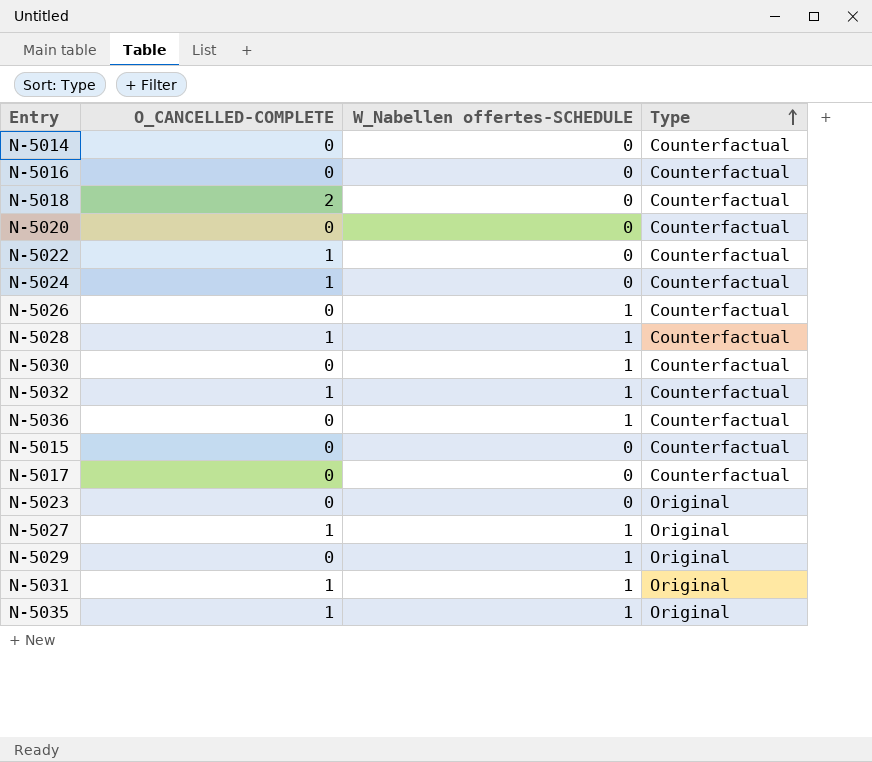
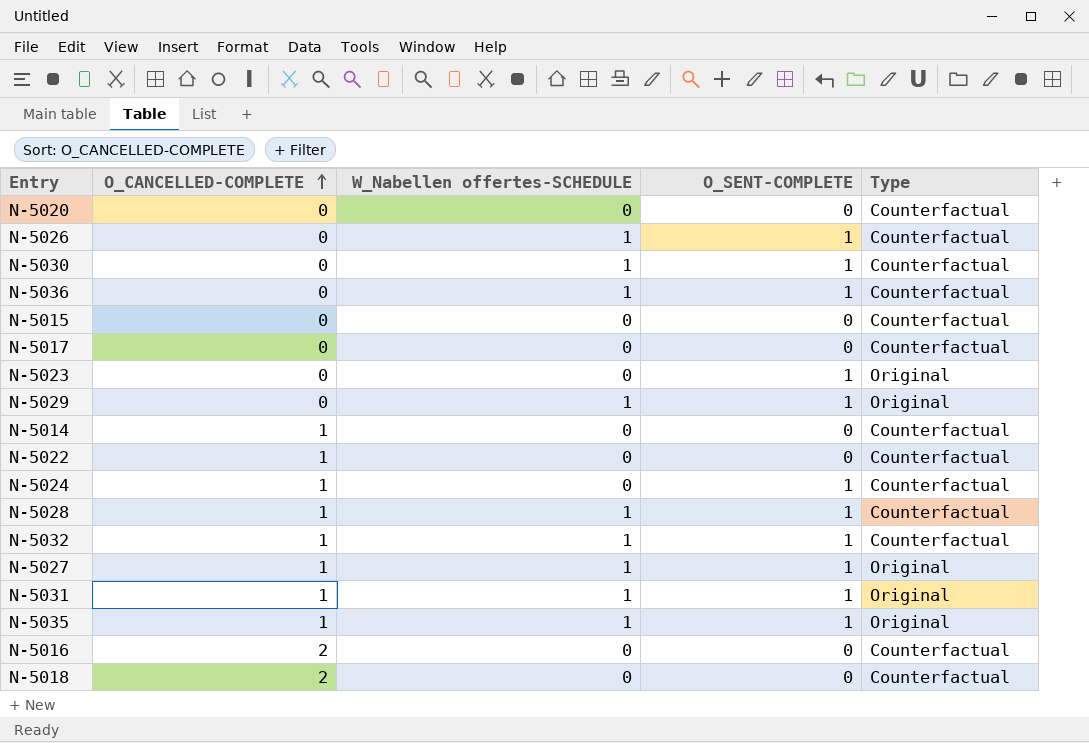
row order: Type ascending -> O_CANCELLED-COMPLETE ascending
column O_SENT-COMPLETE | position: none -> 4
N-5014 | O_CANCELLED-COMPLETE: 0 -> 1
N-5016 | O_CANCELLED-COMPLETE: 0 -> 2

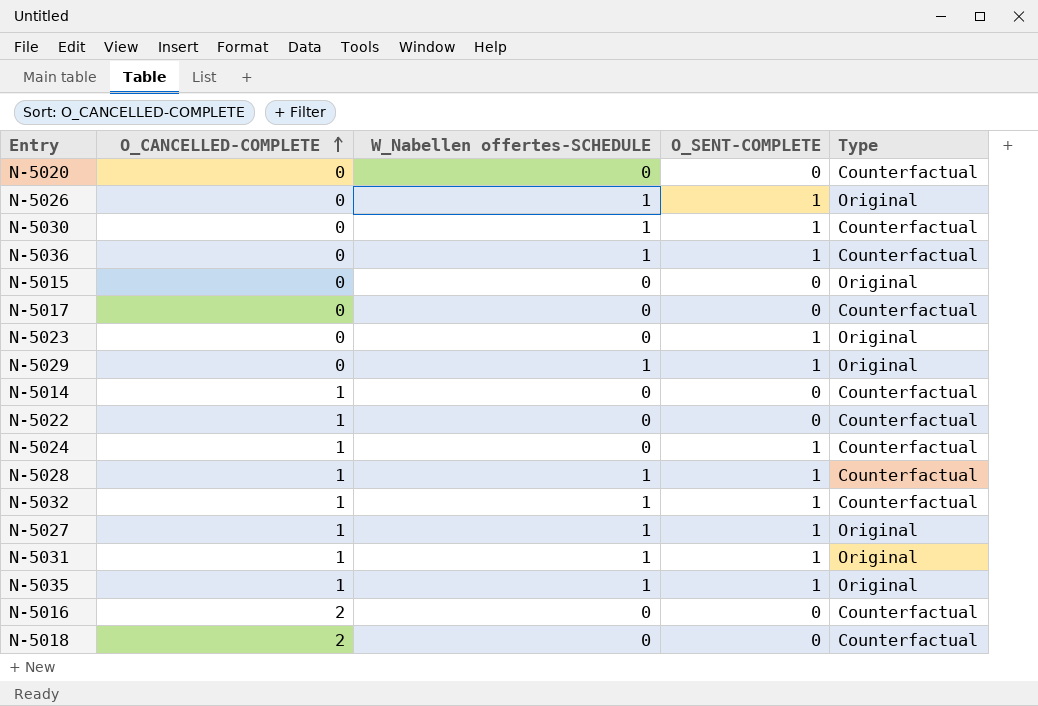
N-5026 | Type: Counterfactual -> Original
N-5015 | Type: Counterfactual -> Original

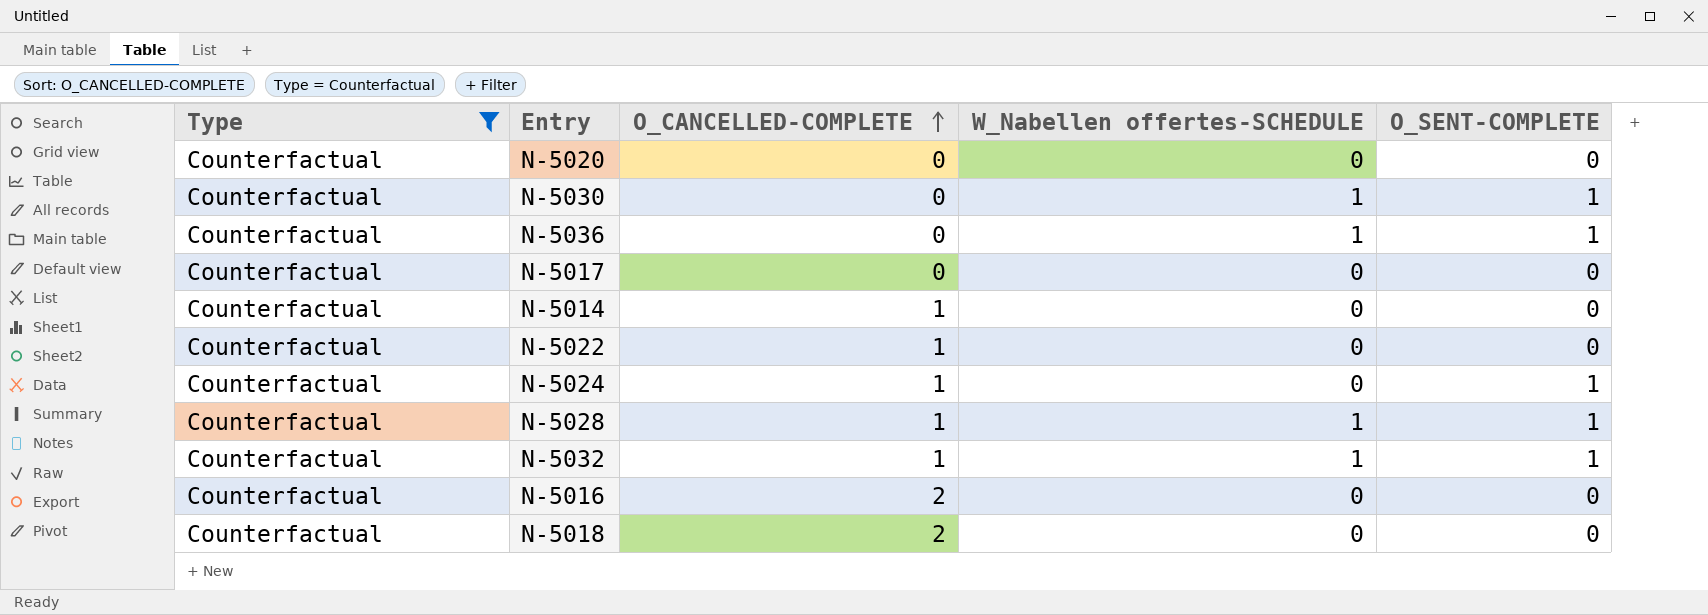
filter: none -> Type = Counterfactual
column Type | position: 5 -> 1

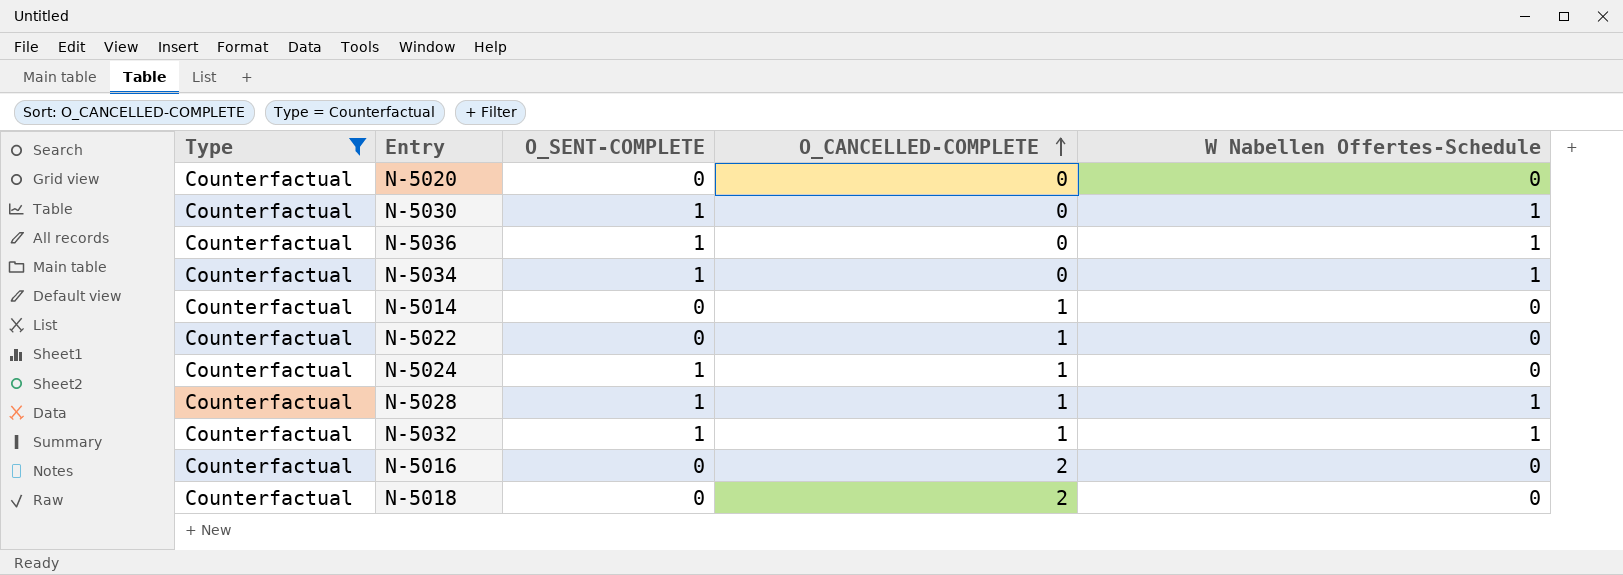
column O_SENT-COMPLETE | position: 5 -> 3
column name: W_Nabellen offertes-SCHEDULE -> W Nabellen Offertes-Schedule
row N-5017: Counterfactual | 0 | 0 | 0 -> none
row N-5034: none -> Counterfactual | 1 | 0 | 1

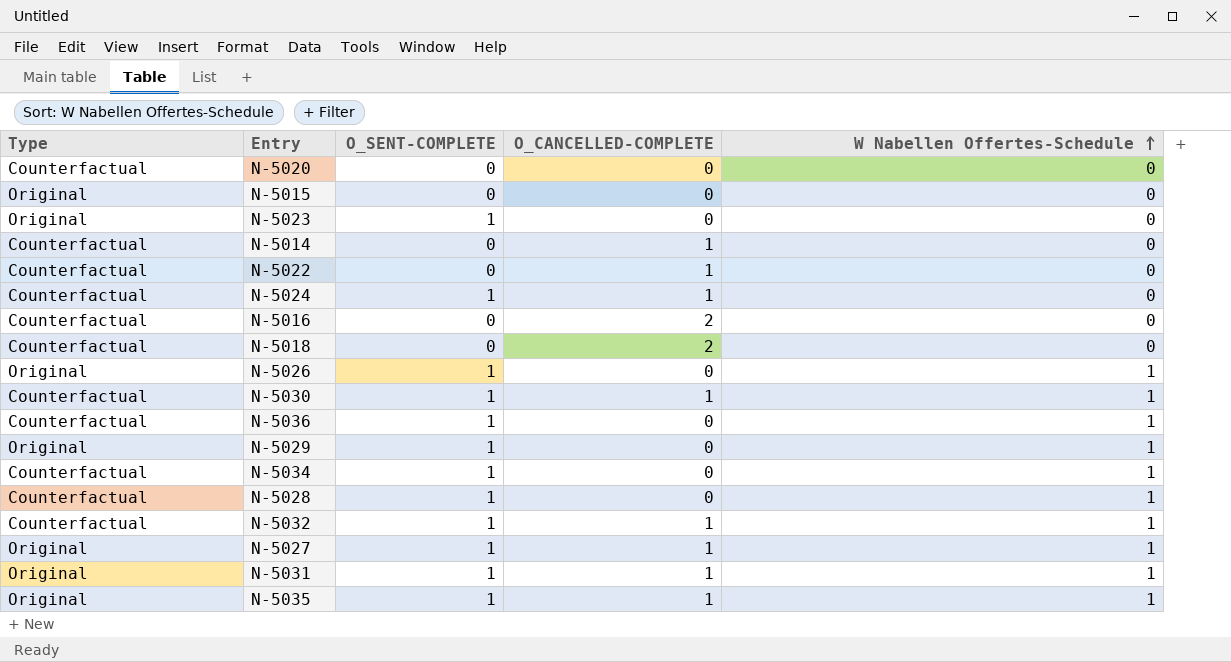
filter: Type = Counterfactual -> none
row order: O_CANCELLED-COMPLETE ascending -> W Nabellen Offertes-Schedule ascending
N-5030 | O_CANCELLED-COMPLETE: 0 -> 1
N-5028 | O_CANCELLED-COMPLETE: 1 -> 0

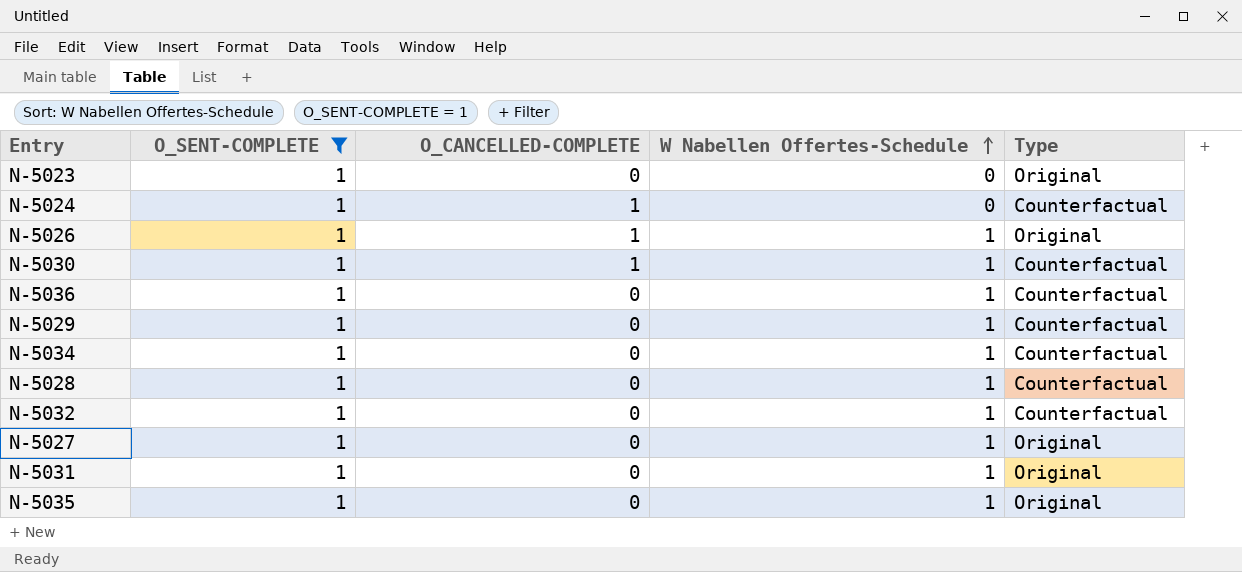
filter: none -> O_SENT-COMPLETE = 1
column Type | position: 1 -> 5
N-5026 | O_CANCELLED-COMPLETE: 0 -> 1
N-5029 | Type: Original -> Counterfactual
N-5032 | O_CANCELLED-COMPLETE: 1 -> 0
N-5027 | O_CANCELLED-COMPLETE: 1 -> 0
N-5031 | O_CANCELLED-COMPLETE: 1 -> 0
N-5035 | O_CANCELLED-COMPLETE: 1 -> 0

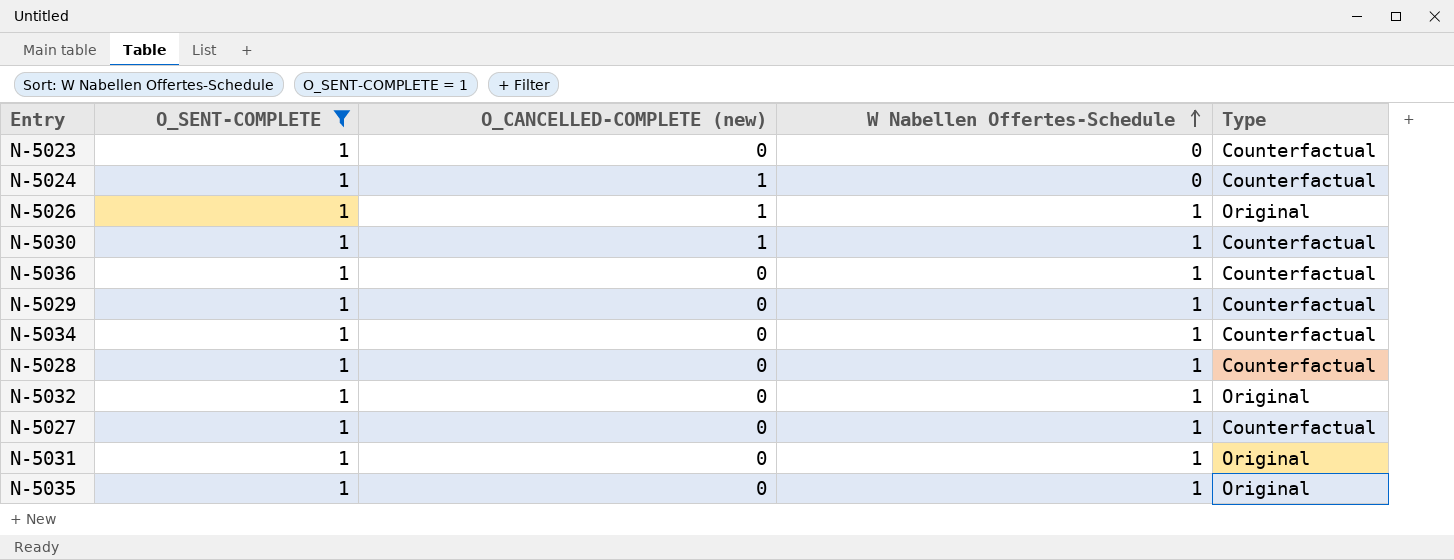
column name: O_CANCELLED-COMPLETE -> O_CANCELLED-COMPLETE (new)
N-5023 | Type: Original -> Counterfactual
N-5032 | Type: Counterfactual -> Original
N-5027 | Type: Original -> Counterfactual

